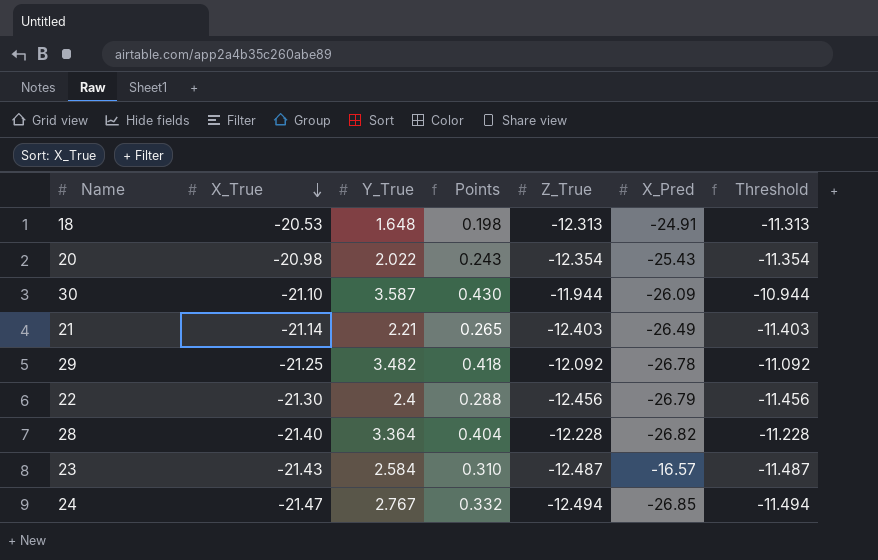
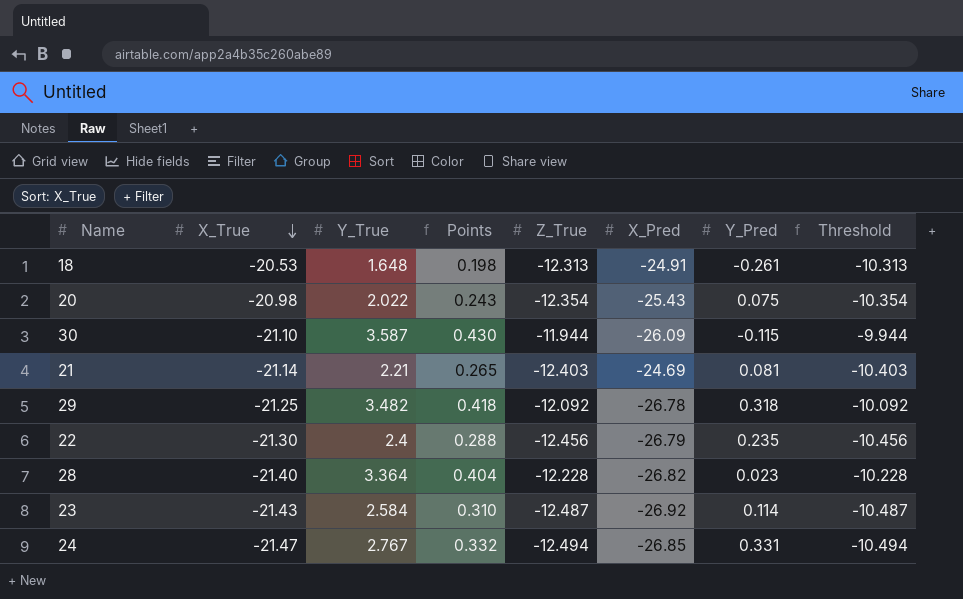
column Y_Pred | position: none -> 7
column Threshold | formula: [Z_True] + 1 -> [Z_True] + 2
21 | X_Pred: -26.49 -> -24.69
23 | X_Pred: -16.57 -> -26.92

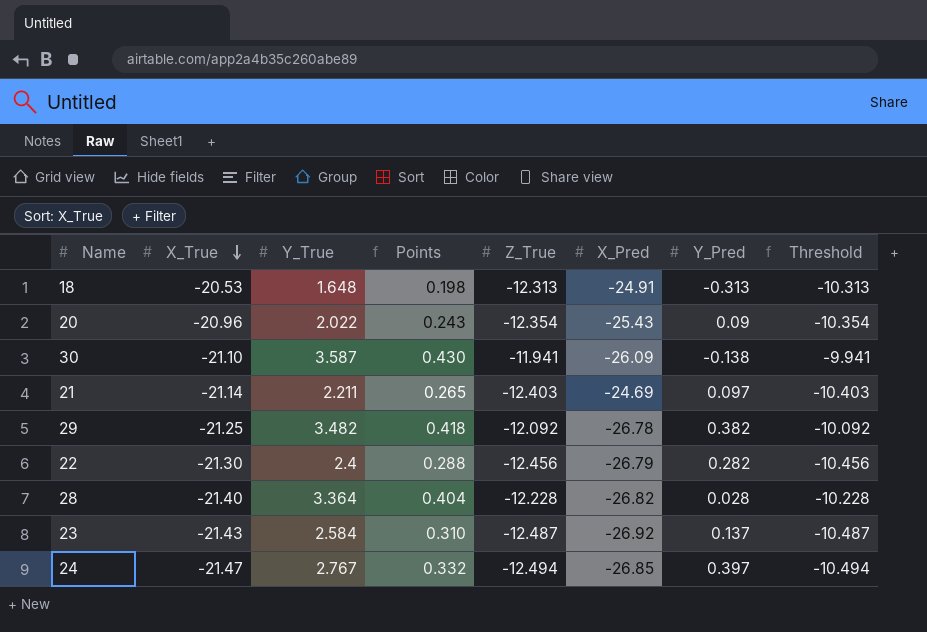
18 | Y_Pred: -0.261 -> -0.313
20 | X_True: -20.98 -> -20.96
20 | Y_Pred: 0.075 -> 0.09
30 | Z_True: -11.944 -> -11.941
30 | Y_Pred: -0.115 -> -0.138
30 | Threshold: -9.944 -> -9.941
21 | Y_True: 2.21 -> 2.211
21 | Y_Pred: 0.081 -> 0.097
29 | Y_Pred: 0.318 -> 0.382
22 | Y_Pred: 0.235 -> 0.282
28 | Y_Pred: 0.023 -> 0.028
23 | Y_Pred: 0.114 -> 0.137
24 | Y_Pred: 0.331 -> 0.397

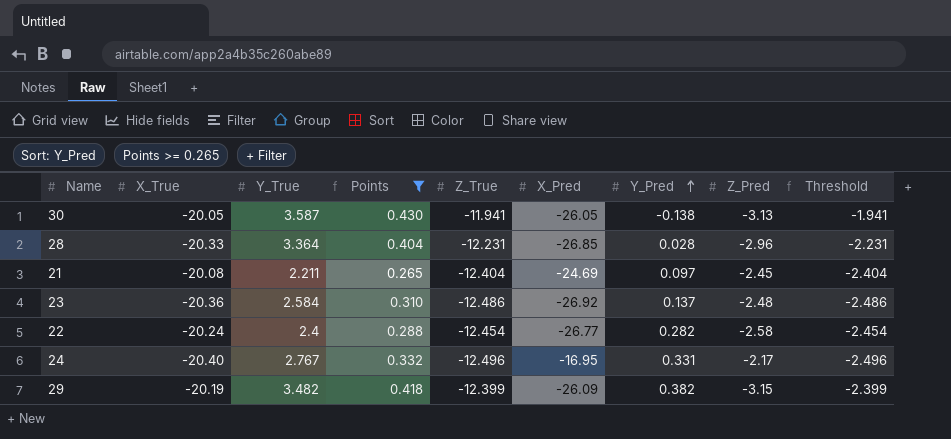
filter: none -> Points >= 0.265
row order: X_True descending -> Y_Pred ascending
column Z_Pred | position: none -> 8
column Threshold | formula: [Z_True] + 2 -> [Z_True] + 10
30 | X_True: -21.10 -> -20.05
30 | X_Pred: -26.09 -> -26.05
28 | X_True: -21.40 -> -20.33
28 | Z_True: -12.228 -> -12.231
28 | X_Pred: -26.82 -> -26.85
21 | X_True: -21.14 -> -20.08
21 | Z_True: -12.403 -> -12.404
23 | X_True: -21.43 -> -20.36
23 | Z_True: -12.487 -> -12.486
22 | X_True: -21.30 -> -20.24
22 | Z_True: -12.456 -> -12.454
22 | X_Pred: -26.79 -> -26.77
24 | X_True: -21.47 -> -20.40
24 | Z_True: -12.494 -> -12.496
24 | X_Pred: -26.85 -> -16.95
24 | Y_Pred: 0.397 -> 0.331
29 | X_True: -21.25 -> -20.19
29 | Z_True: -12.092 -> -12.399
29 | X_Pred: -26.78 -> -26.09

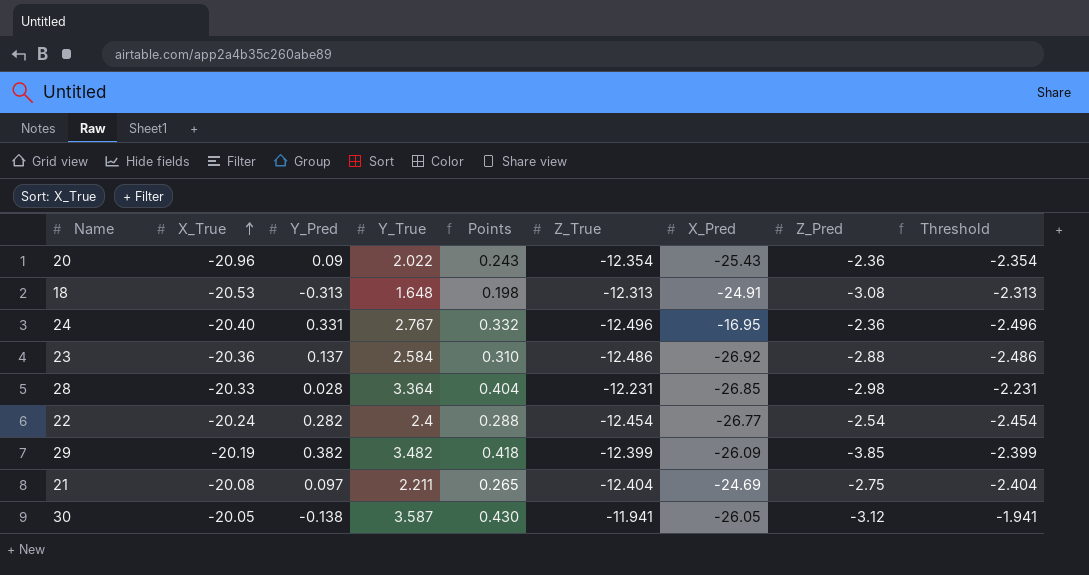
filter: Points >= 0.265 -> none
row order: Y_Pred ascending -> X_True ascending
column Y_Pred | position: 7 -> 3
24 | Z_Pred: -2.17 -> -2.36
23 | Z_Pred: -2.48 -> -2.88
28 | Z_Pred: -2.96 -> -2.98
22 | Z_Pred: -2.58 -> -2.54
29 | Z_Pred: -3.15 -> -3.85
21 | Z_Pred: -2.45 -> -2.75
30 | Z_Pred: -3.13 -> -3.12

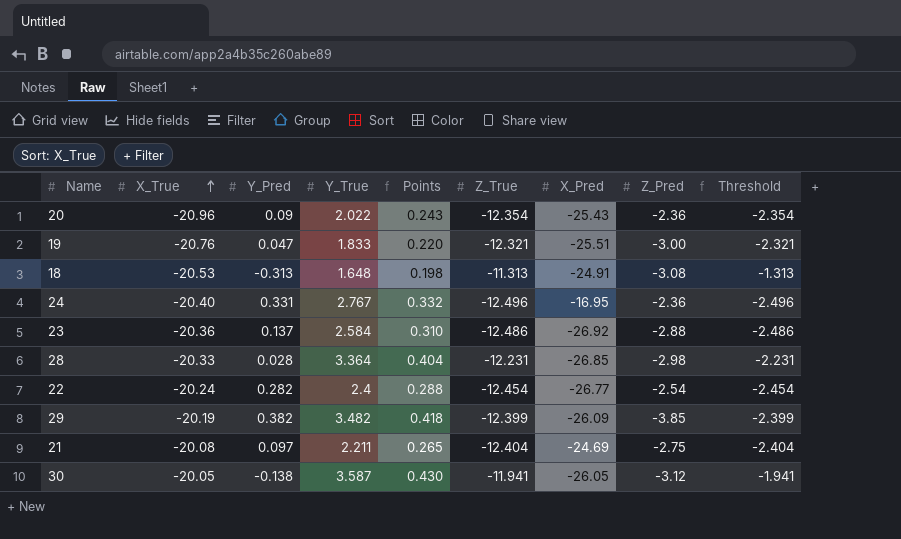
row 19: none -> -20.76 | 0.047 | 1.833 | 0.220 | -12.321 | -25.51 | -3.00 | -2.321
18 | Z_True: -12.313 -> -11.313
18 | Threshold: -2.313 -> -1.313

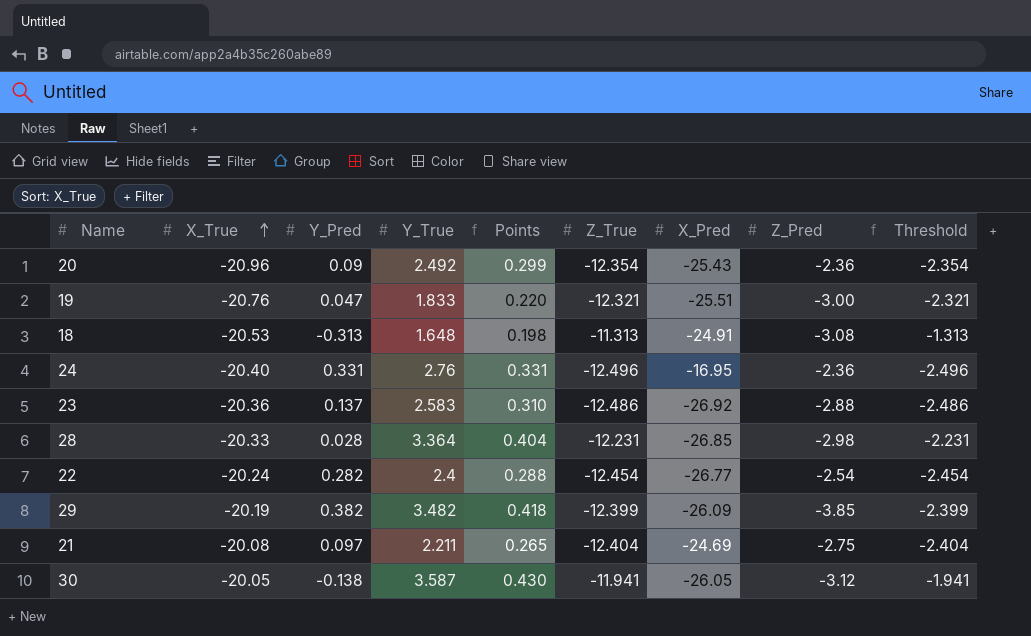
20 | Y_True: 2.022 -> 2.492
20 | Points: 0.243 -> 0.299
24 | Y_True: 2.767 -> 2.76
24 | Points: 0.332 -> 0.331
23 | Y_True: 2.584 -> 2.583

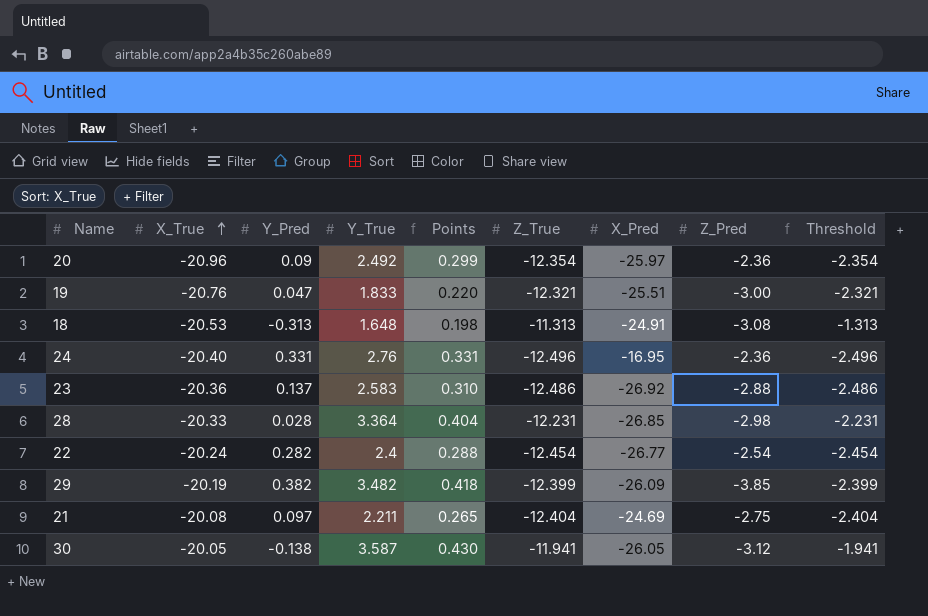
20 | X_Pred: -25.43 -> -25.97

